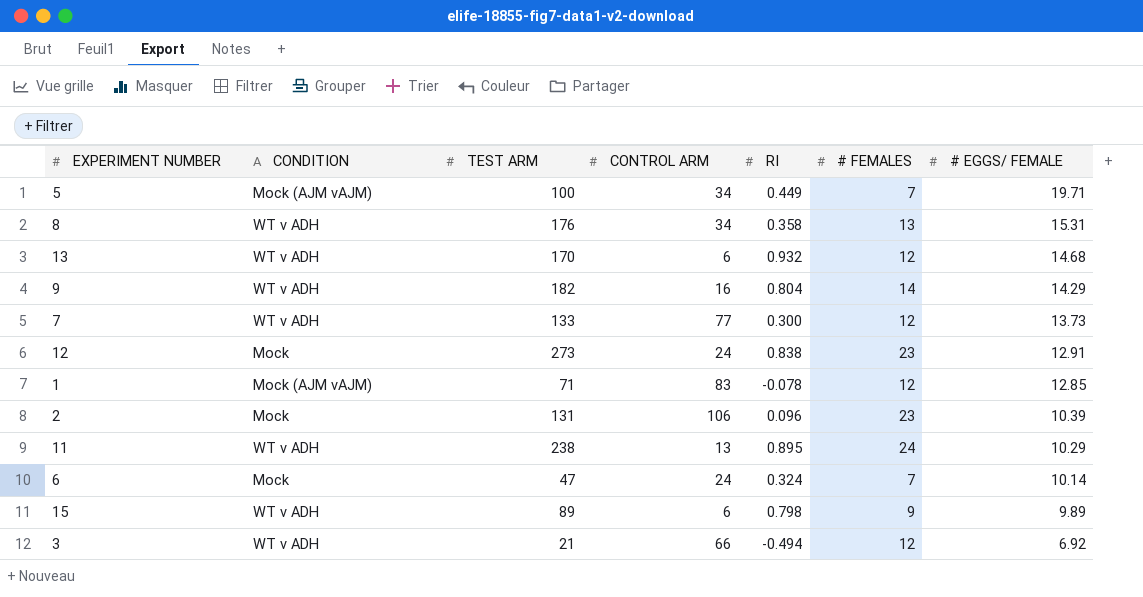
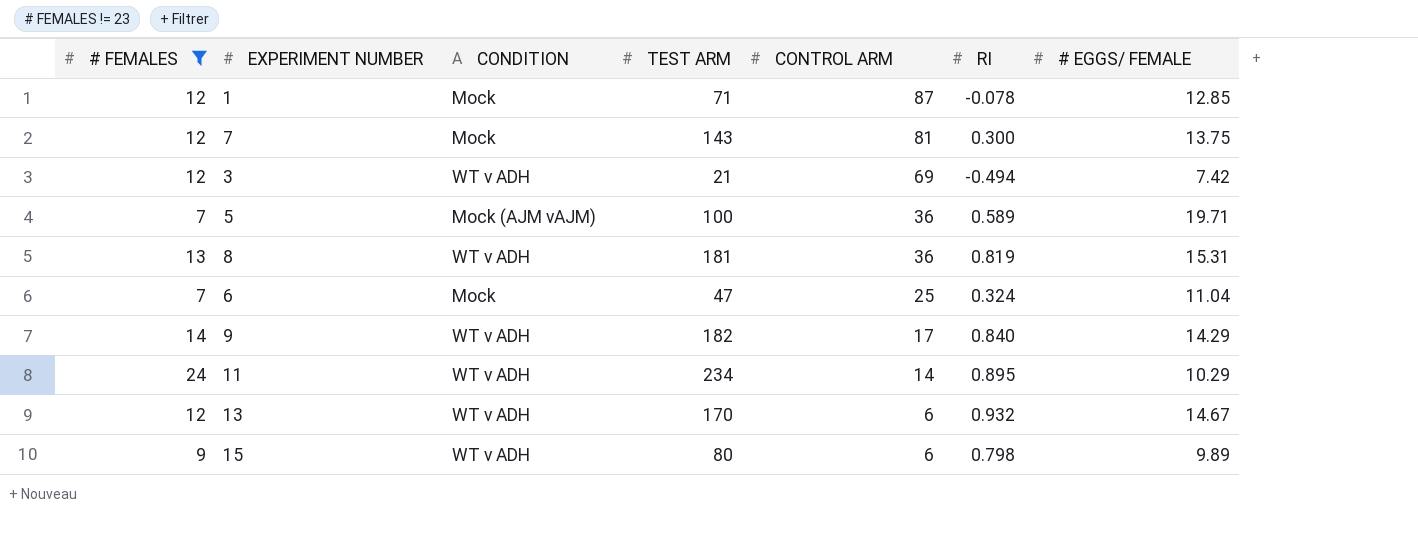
filter: none -> # FEMALES != 23
row order: # EGGS/ FEMALE descending -> CONTROL ARM descending
column # FEMALES | position: 6 -> 1
1 | CONDITION: Mock (AJM vAJM) -> Mock
1 | CONTROL ARM: 83 -> 87
7 | CONDITION: WT v ADH -> Mock
7 | TEST ARM: 133 -> 143
7 | CONTROL ARM: 77 -> 81
7 | # EGGS/ FEMALE: 13.73 -> 13.75
3 | CONTROL ARM: 66 -> 69
3 | # EGGS/ FEMALE: 6.92 -> 7.42
5 | CONTROL ARM: 34 -> 36
5 | RI: 0.449 -> 0.589
8 | TEST ARM: 176 -> 181
8 | CONTROL ARM: 34 -> 36
8 | RI: 0.358 -> 0.819
6 | CONTROL ARM: 24 -> 25
6 | # EGGS/ FEMALE: 10.14 -> 11.04
9 | CONTROL ARM: 16 -> 17
9 | RI: 0.804 -> 0.840
11 | TEST ARM: 238 -> 234
11 | CONTROL ARM: 13 -> 14
13 | # EGGS/ FEMALE: 14.68 -> 14.67
15 | TEST ARM: 89 -> 80

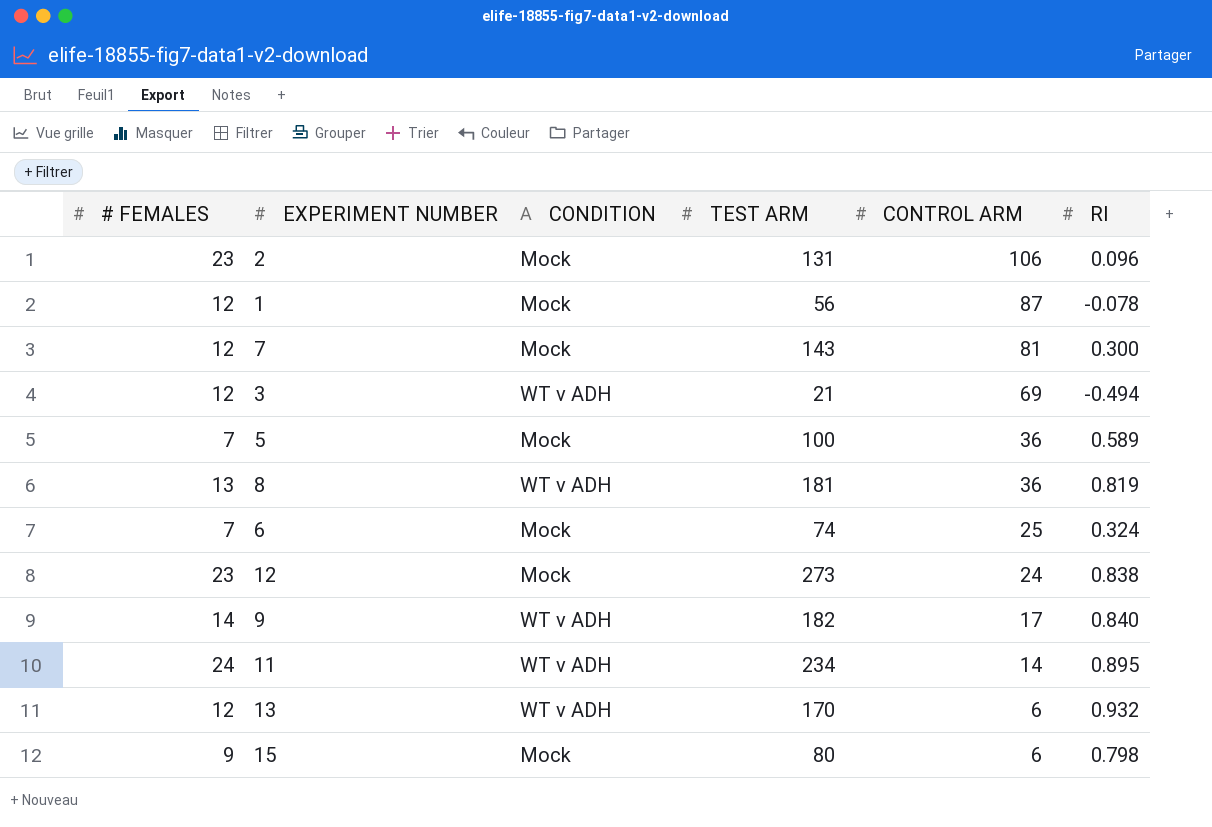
filter: # FEMALES != 23 -> none
column # EGGS/ FEMALE | position: 7 -> none
1 | TEST ARM: 71 -> 56
5 | CONDITION: Mock (AJM vAJM) -> Mock
6 | TEST ARM: 47 -> 74
15 | CONDITION: WT v ADH -> Mock

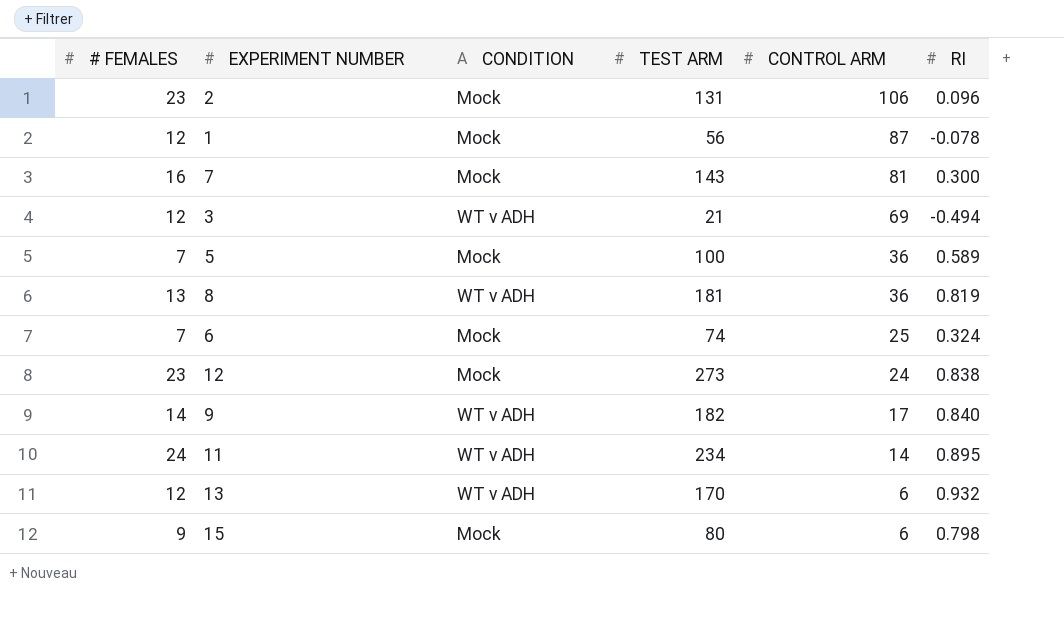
7 | # FEMALES: 12 -> 16

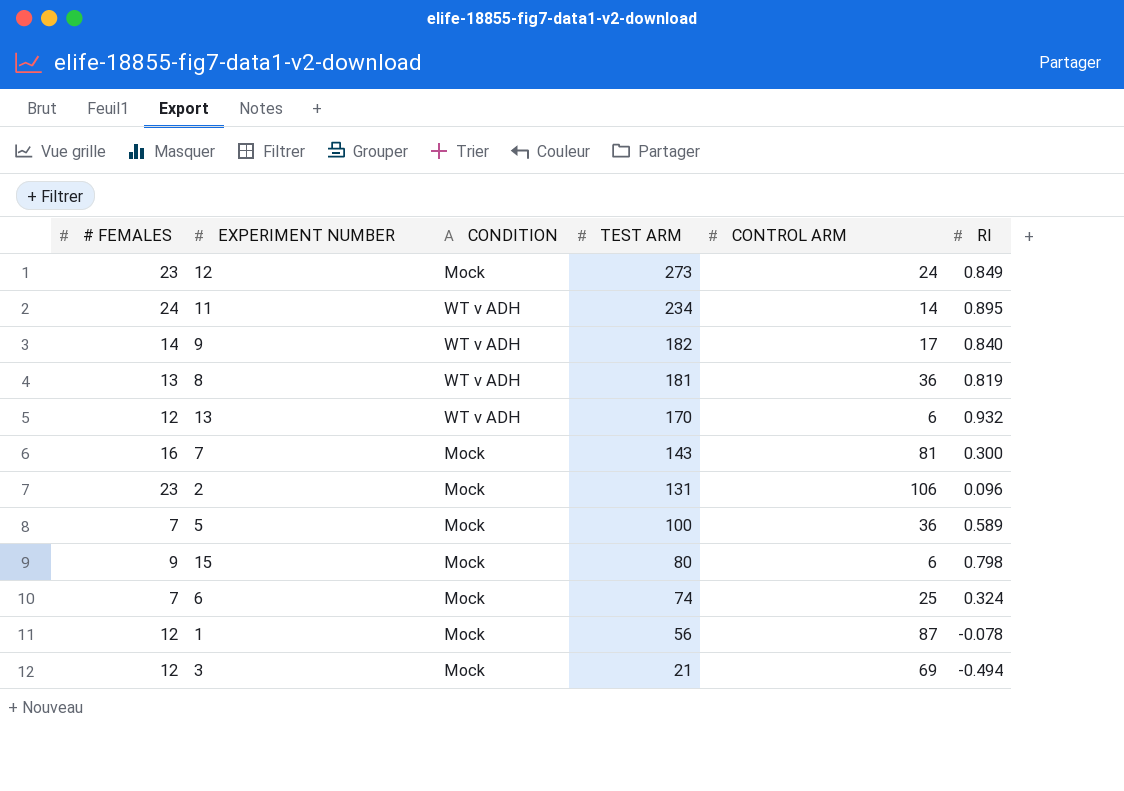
row order: CONTROL ARM descending -> TEST ARM descending
12 | RI: 0.838 -> 0.849
3 | CONDITION: WT v ADH -> Mock

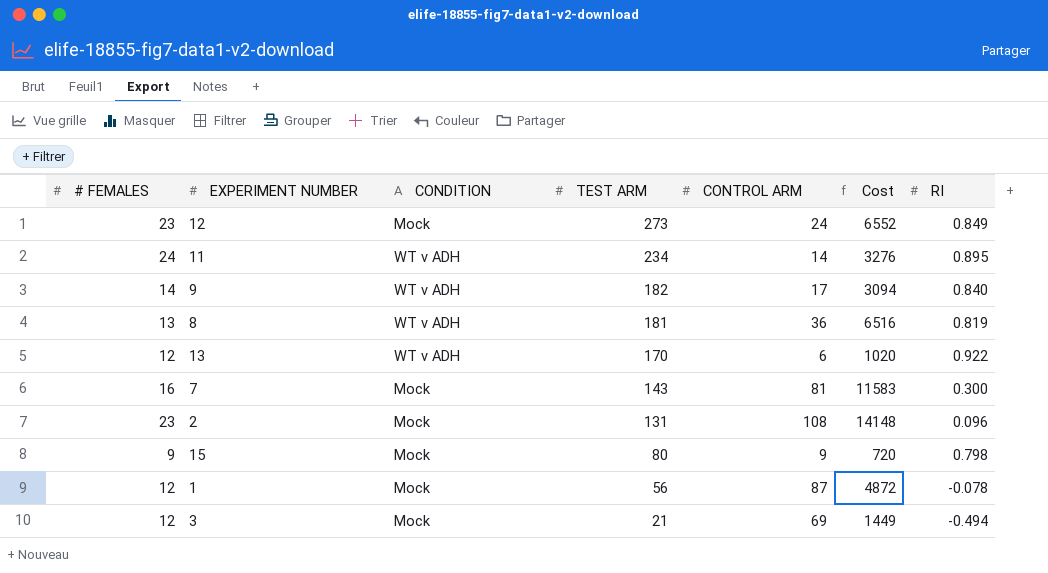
column Cost | formula: none -> [TEST ARM] * [CONTROL ARM]
row 5: 7 | Mock | 100 | 36 | 0.589 -> none
row 6: 7 | Mock | 74 | 25 | 0.324 -> none
13 | RI: 0.932 -> 0.922
2 | CONTROL ARM: 106 -> 108
15 | CONTROL ARM: 6 -> 9

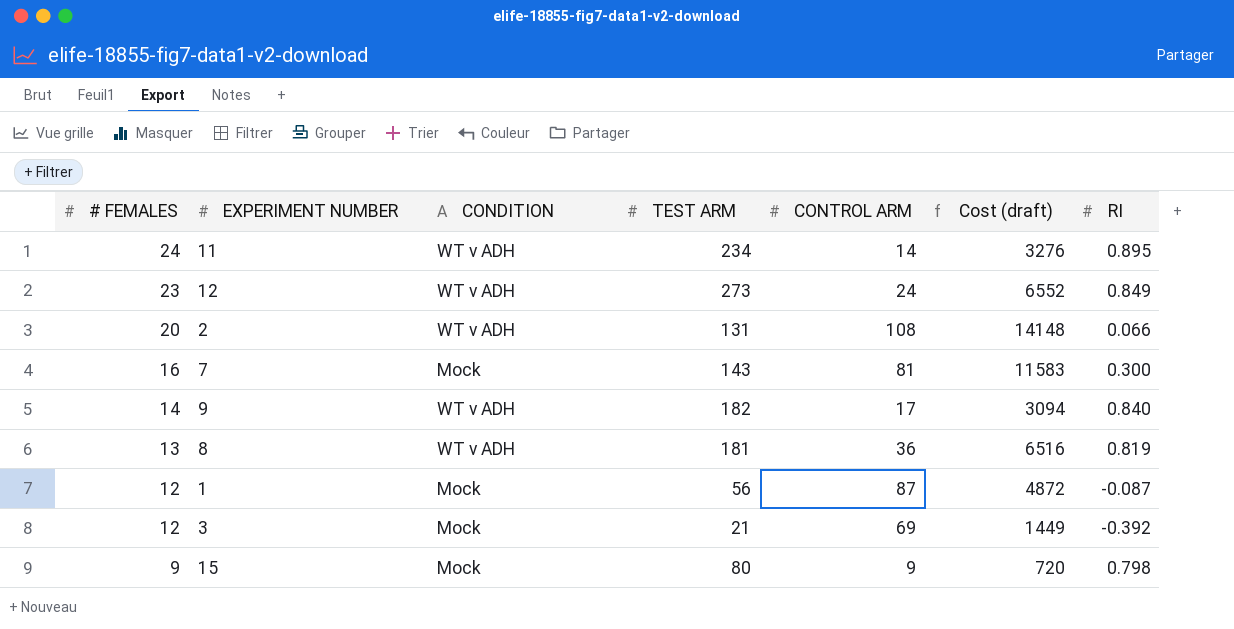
row order: TEST ARM descending -> # FEMALES descending
column name: Cost -> Cost (draft)
row 13: 12 | WT v ADH | 170 | 6 | 1020 | 0.922 -> none
12 | CONDITION: Mock -> WT v ADH
2 | # FEMALES: 23 -> 20
2 | CONDITION: Mock -> WT v ADH
2 | RI: 0.096 -> 0.066
1 | RI: -0.078 -> -0.087
3 | RI: -0.494 -> -0.392

